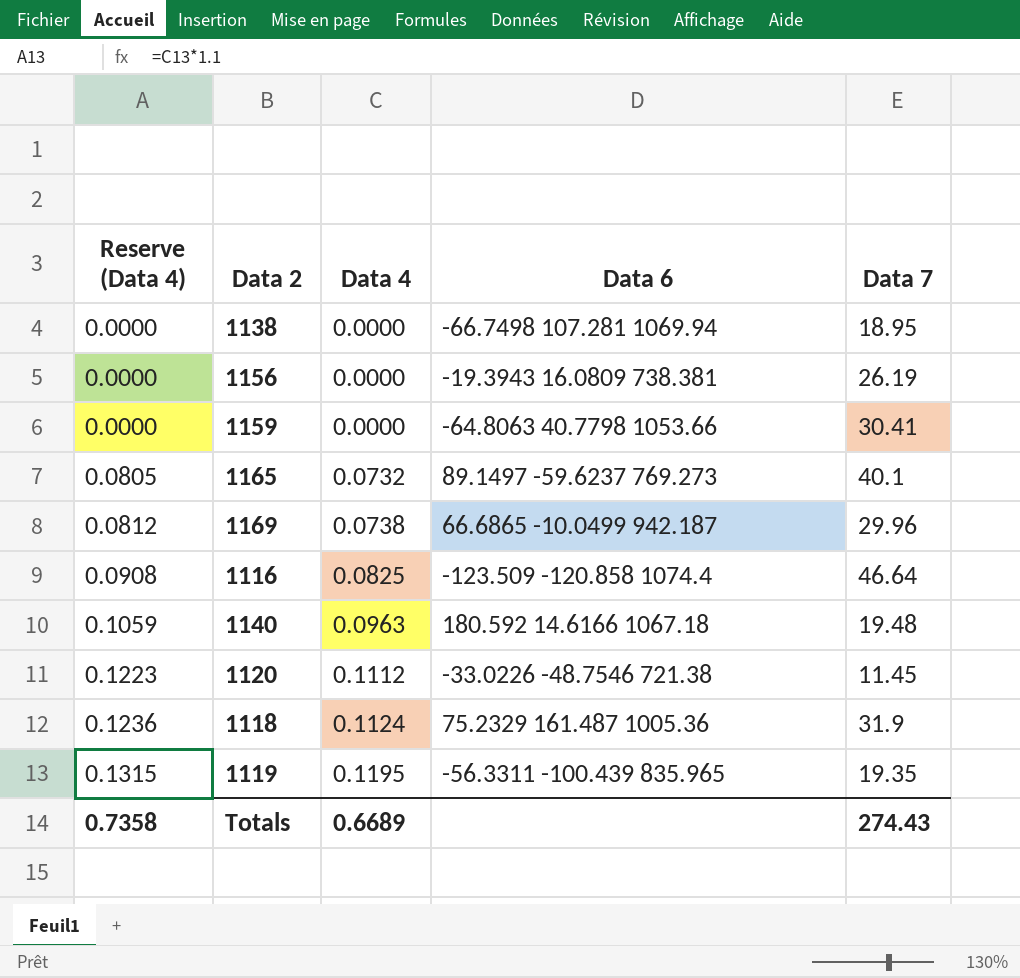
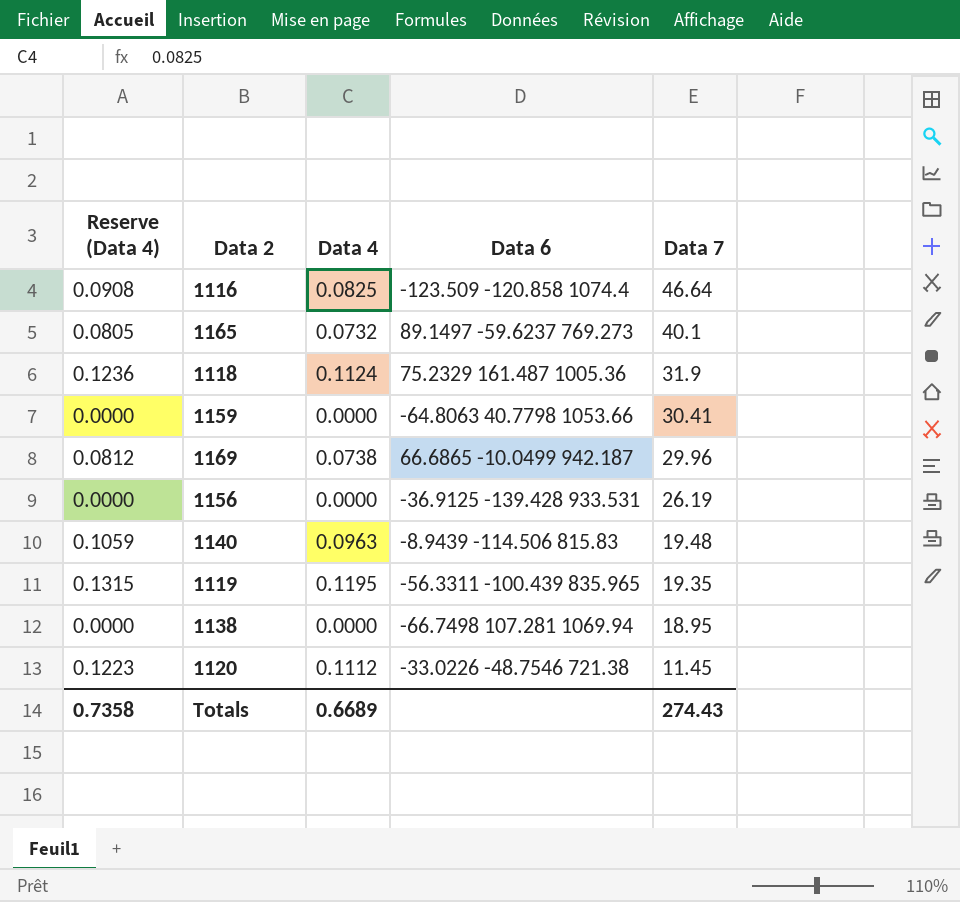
row order: Reserve (Data 4) ascending -> Data 7 descending
1156 | Data 6: -19.3943 16.0809 738.381 -> -36.9125 -139.428 933.531
1140 | Data 6: 180.592 14.6166 1067.18 -> -8.9439 -114.506 815.83

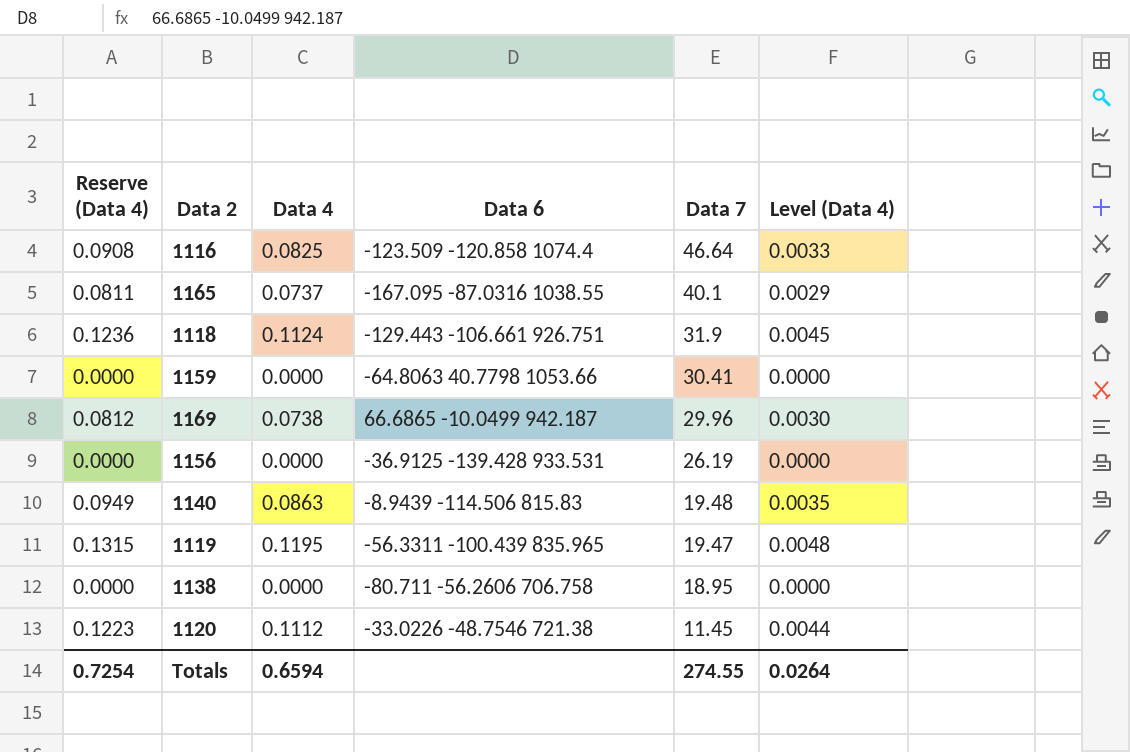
column Level (Data 4) | formula: none -> [Data 4] * 0.04
1165 | Reserve (Data 4): 0.0805 -> 0.0811
1165 | Data 4: 0.0732 -> 0.0737
1165 | Data 6: 89.1497 -59.6237 769.273 -> -167.095 -87.0316 1038.55
1118 | Data 6: 75.2329 161.487 1005.36 -> -129.443 -106.661 926.751
1140 | Reserve (Data 4): 0.1059 -> 0.0949
1140 | Data 4: 0.0963 -> 0.0863
1119 | Data 7: 19.35 -> 19.47
1138 | Data 6: -66.7498 107.281 1069.94 -> -80.711 -56.2606 706.758
Totals | Reserve (Data 4): 0.7358 -> 0.7254
Totals | Data 4: 0.6689 -> 0.6594
Totals | Data 7: 274.43 -> 274.55

